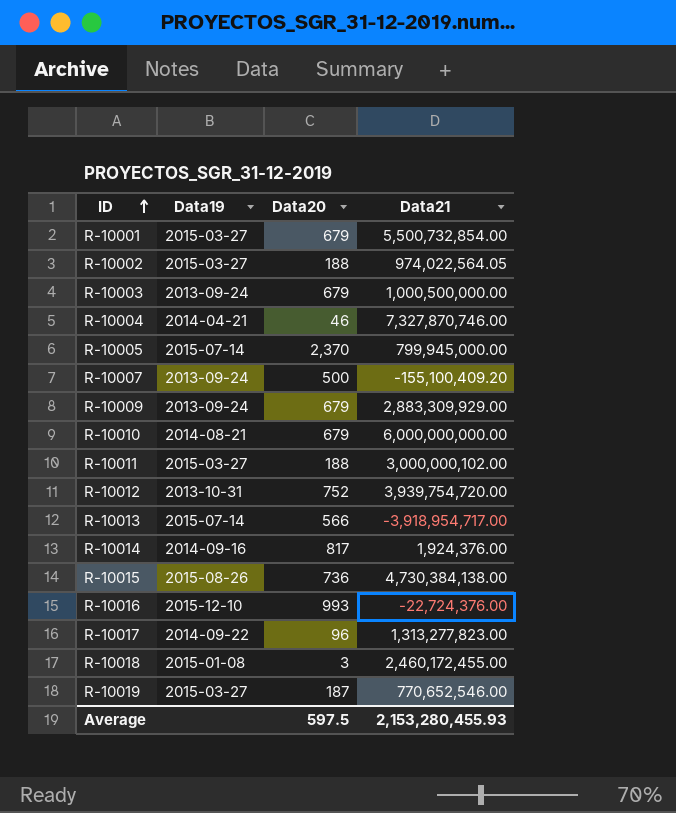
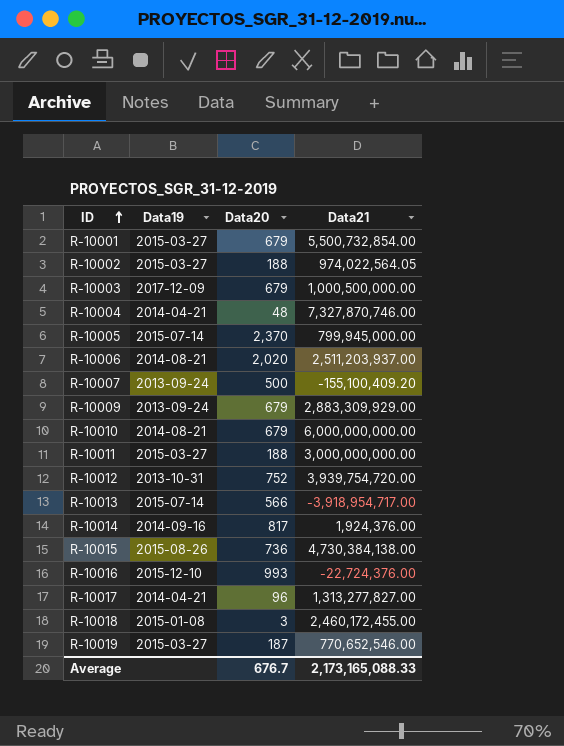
R-10003 | Data19: 2013-09-24 -> 2017-12-09
R-10004 | Data20: 46 -> 48
row R-10006: none -> 2014-08-21 | 2,020 | 2,511,203,937.00
R-10011 | Data21: 3,000,000,102.00 -> 3,000,000,000.00
R-10017 | Data19: 2014-09-22 -> 2014-04-21
R-10017 | Data21: 1,313,277,823.00 -> 1,313,277,827.00
Average | Data20: 597.5 -> 676.7
Average | Data21: 2,153,280,455.93 -> 2,173,165,088.33

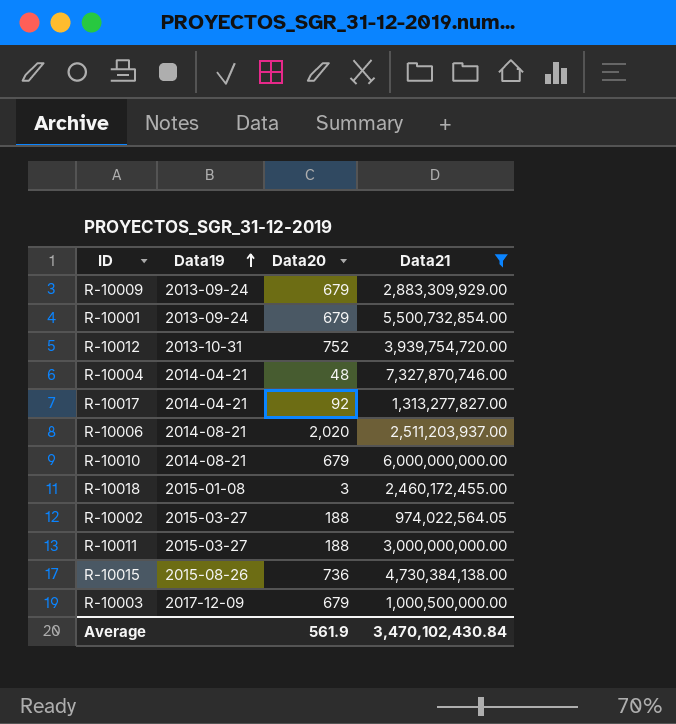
filter: none -> Data21 >= 974,022,564.05
row order: ID ascending -> Data19 ascending
R-10001 | Data19: 2015-03-27 -> 2013-09-24
R-10017 | Data20: 96 -> 92
Average | Data20: 676.7 -> 561.9
Average | Data21: 2,173,165,088.33 -> 3,470,102,430.84

